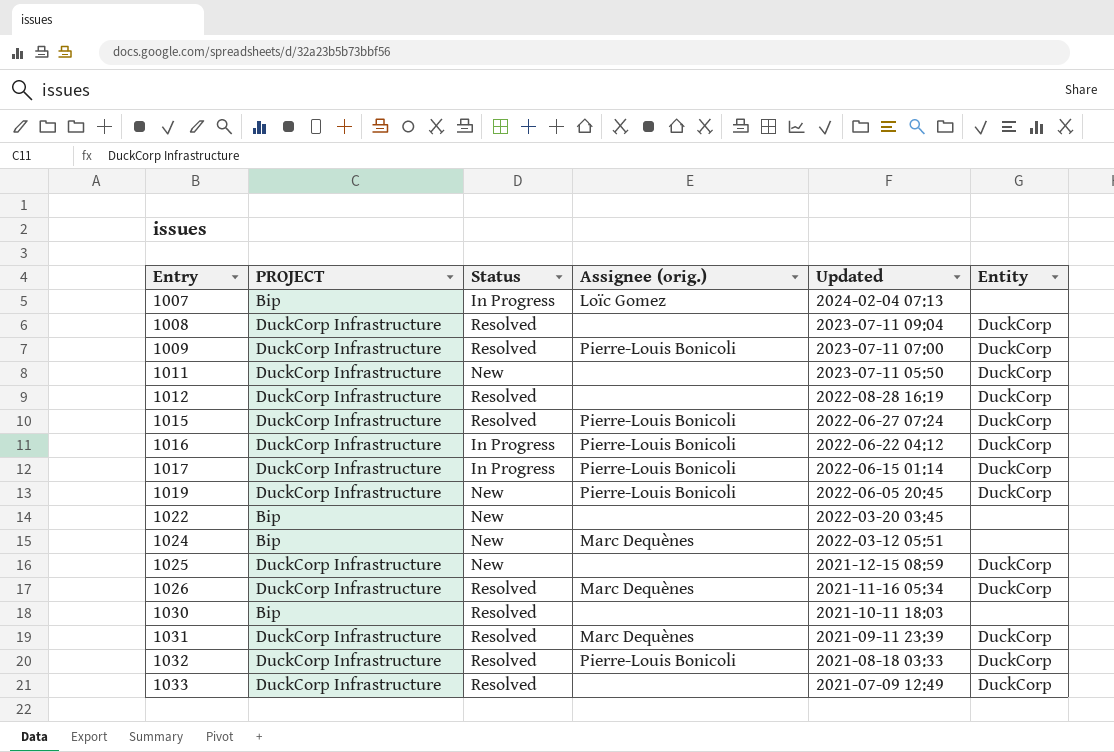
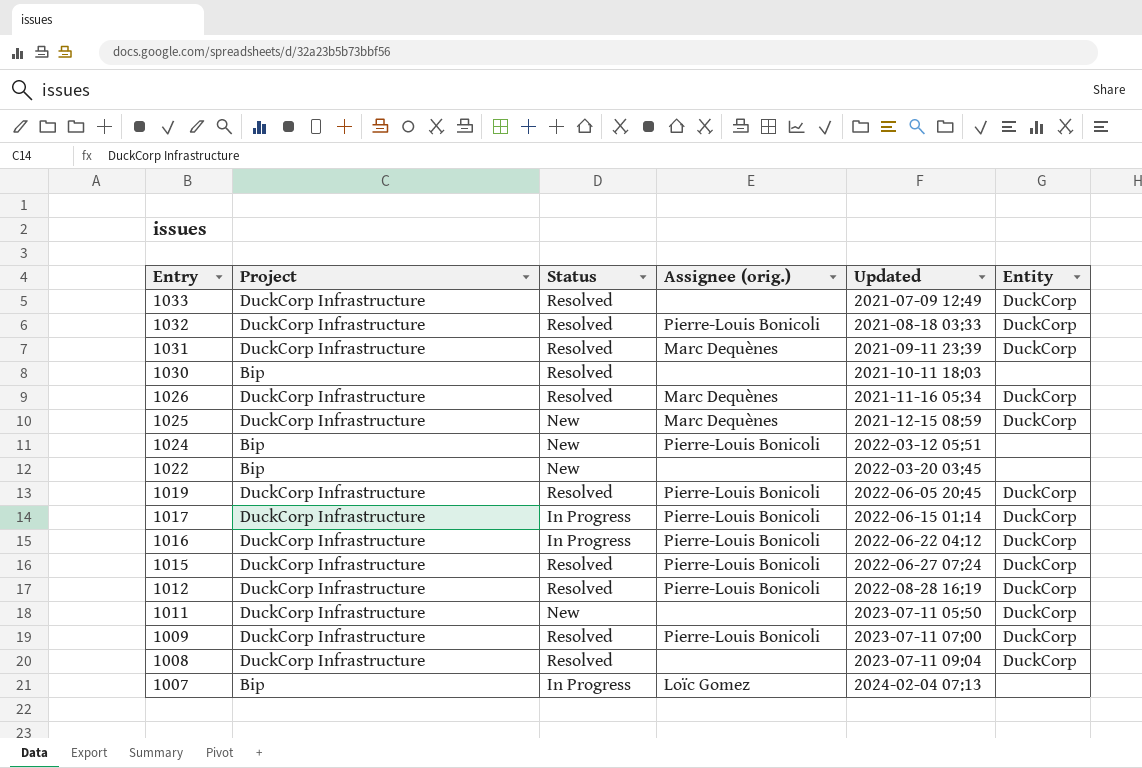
row order: Entry ascending -> Entry descending
column name: PROJECT -> Project
1025 | Assignee (orig.): none -> Marc Dequènes
1024 | Assignee (orig.): Marc Dequènes -> Pierre-Louis Bonicoli
1019 | Status: New -> Resolved
1012 | Assignee (orig.): none -> Pierre-Louis Bonicoli

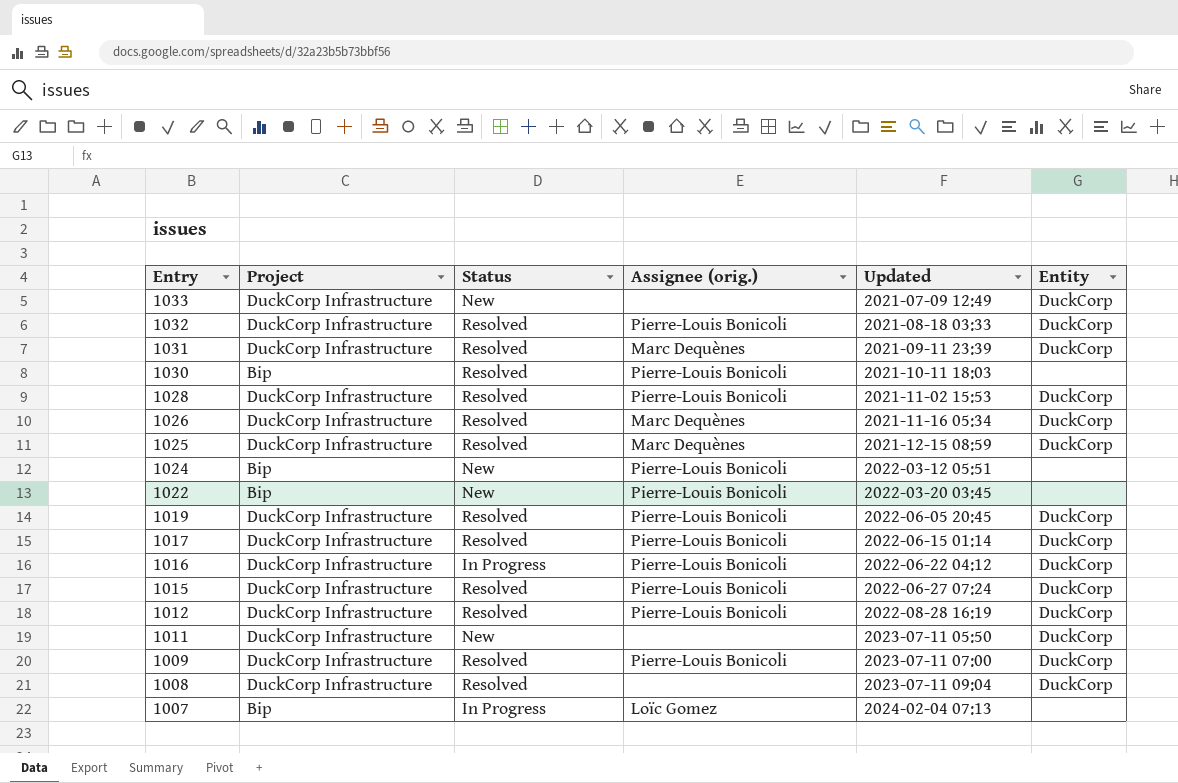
1033 | Status: Resolved -> New
1030 | Assignee (orig.): none -> Pierre-Louis Bonicoli
row 1028: none -> DuckCorp Infrastructure | Resolved | Pierre-Louis Bonicoli | 2021-11-02 15:53 | DuckCorp
1025 | Status: New -> Resolved
1022 | Assignee (orig.): none -> Pierre-Louis Bonicoli
1017 | Status: In Progress -> Resolved

